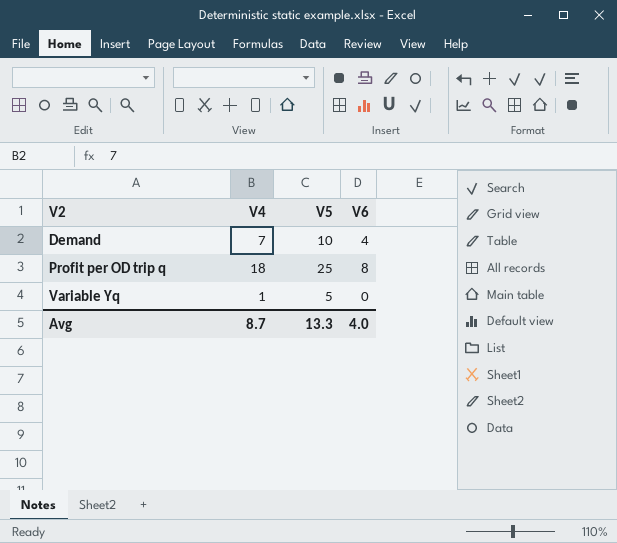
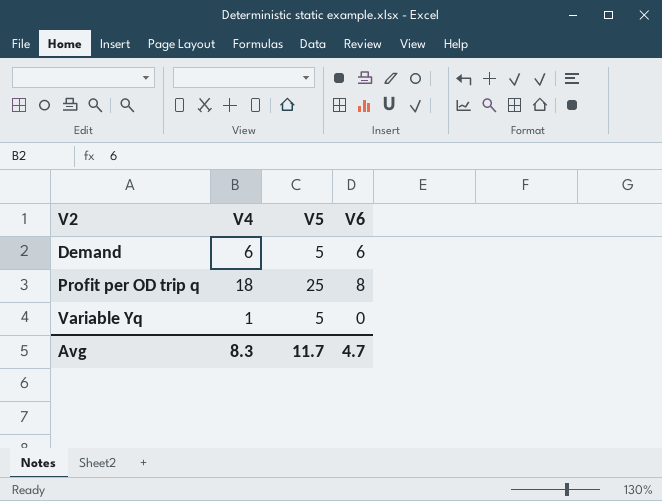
Demand | V4: 7 -> 6
Demand | V5: 10 -> 5
Demand | V6: 4 -> 6
Avg | V4: 8.7 -> 8.3
Avg | V5: 13.3 -> 11.7
Avg | V6: 4.0 -> 4.7

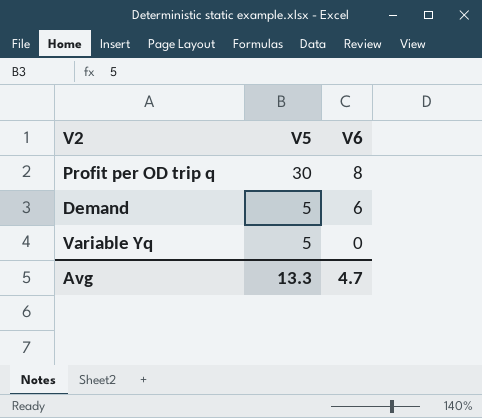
row order: V2 ascending -> V5 descending
column V4 | position: 2 -> none
Profit per OD trip q | V5: 25 -> 30
Avg | V5: 11.7 -> 13.3

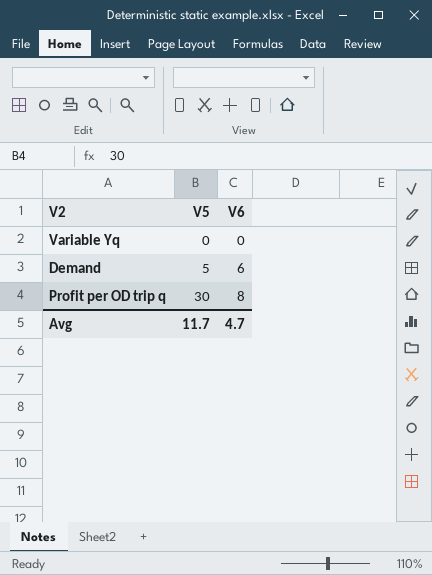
row order: V5 descending -> V5 ascending
Variable Yq | V5: 5 -> 0
Avg | V5: 13.3 -> 11.7

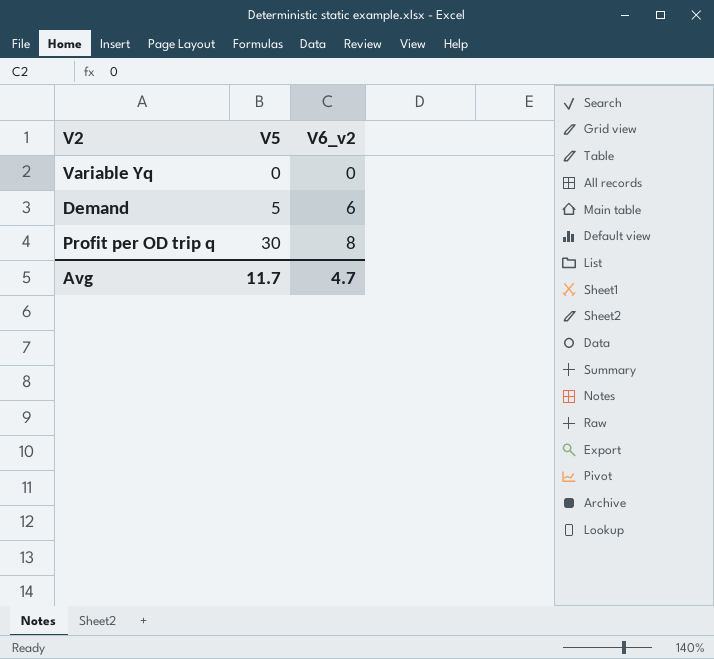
column name: V6 -> V6_v2

